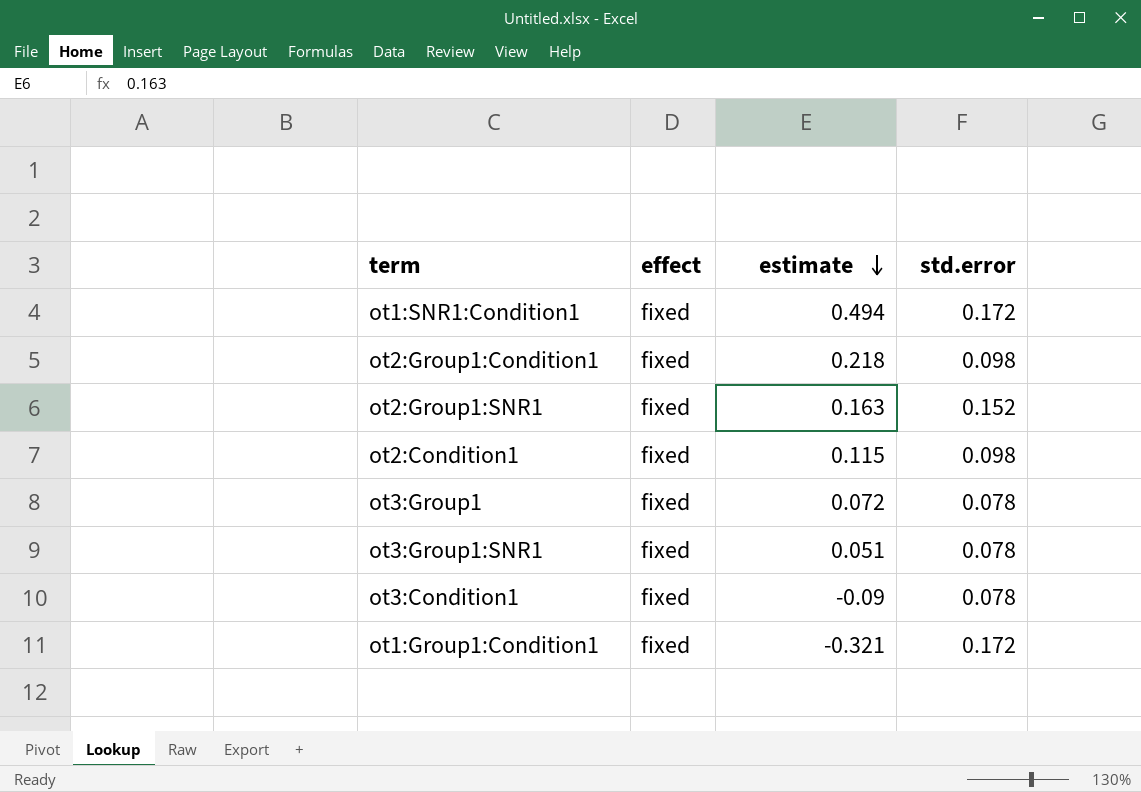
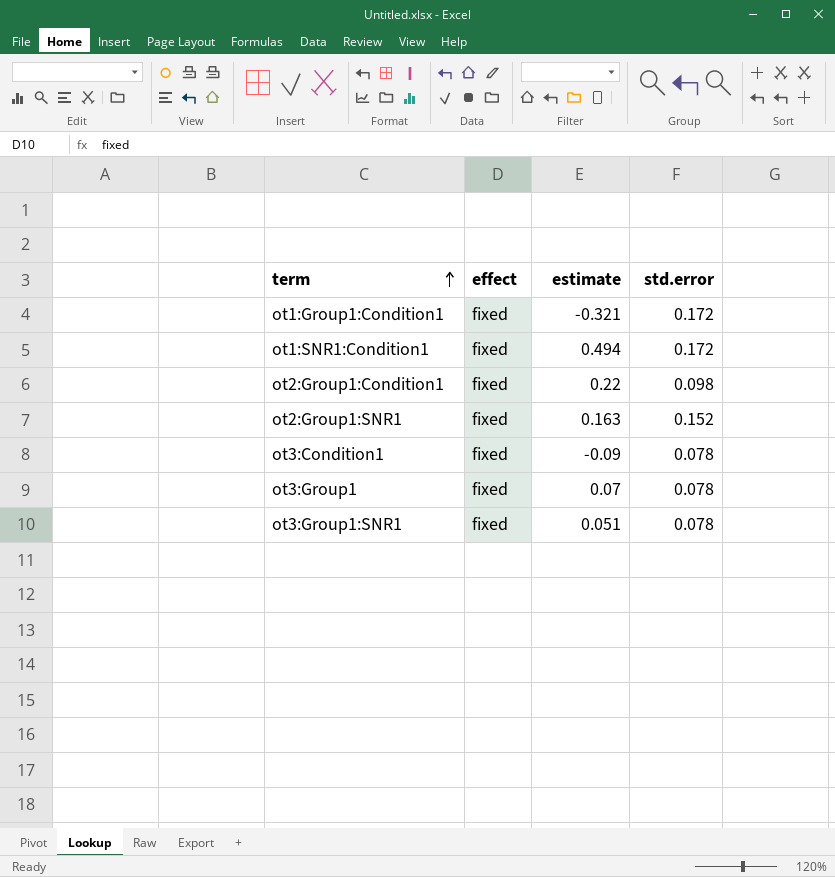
row order: estimate descending -> term ascending
row ot2:Condition1: fixed | 0.115 | 0.098 -> none
ot2:Group1:Condition1 | estimate: 0.218 -> 0.22
ot3:Group1 | estimate: 0.072 -> 0.07

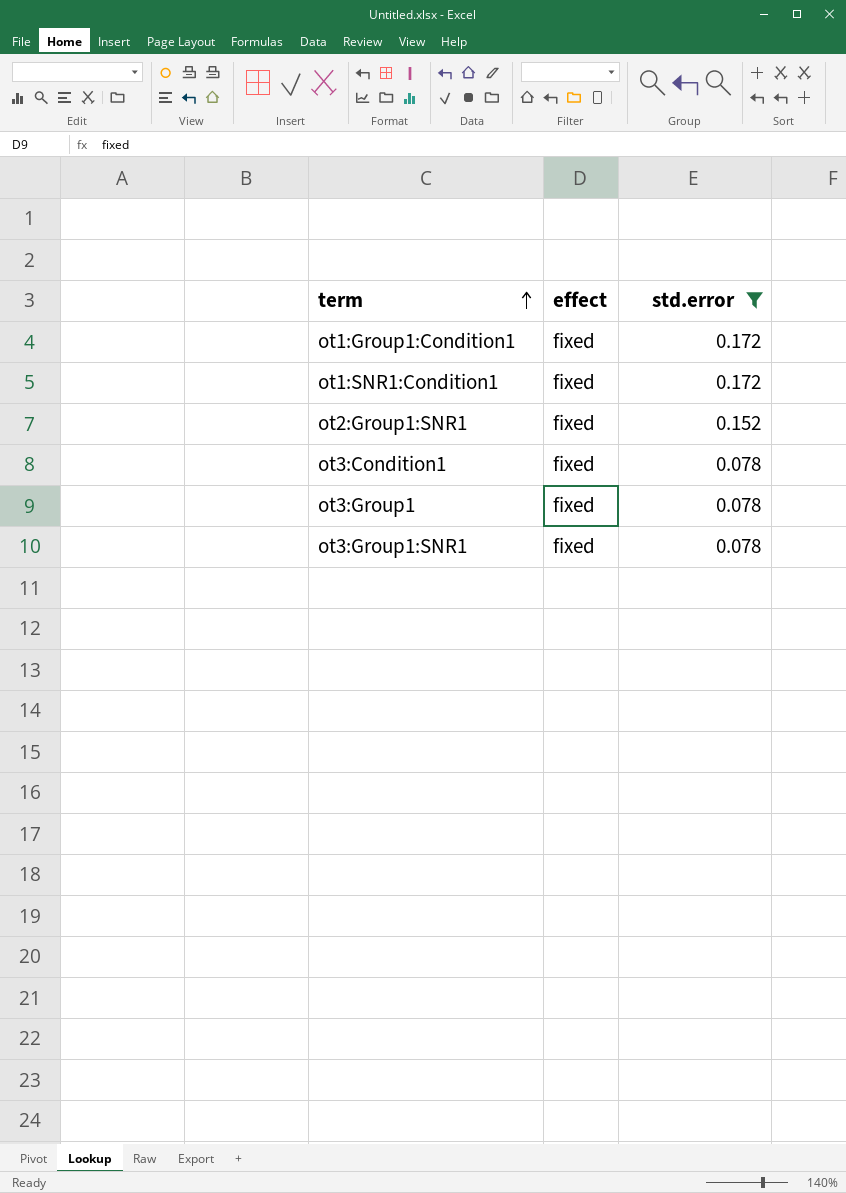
filter: none -> std.error != 0.098
column estimate | position: 3 -> none

